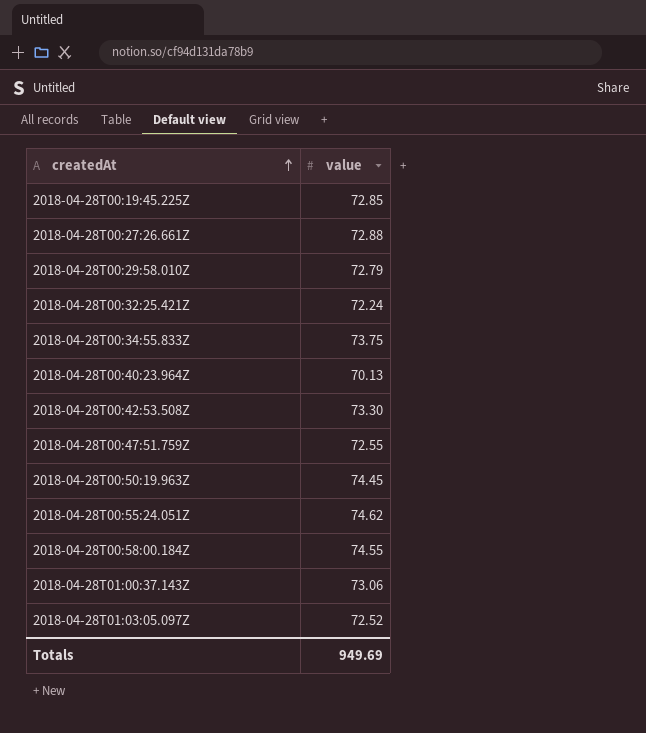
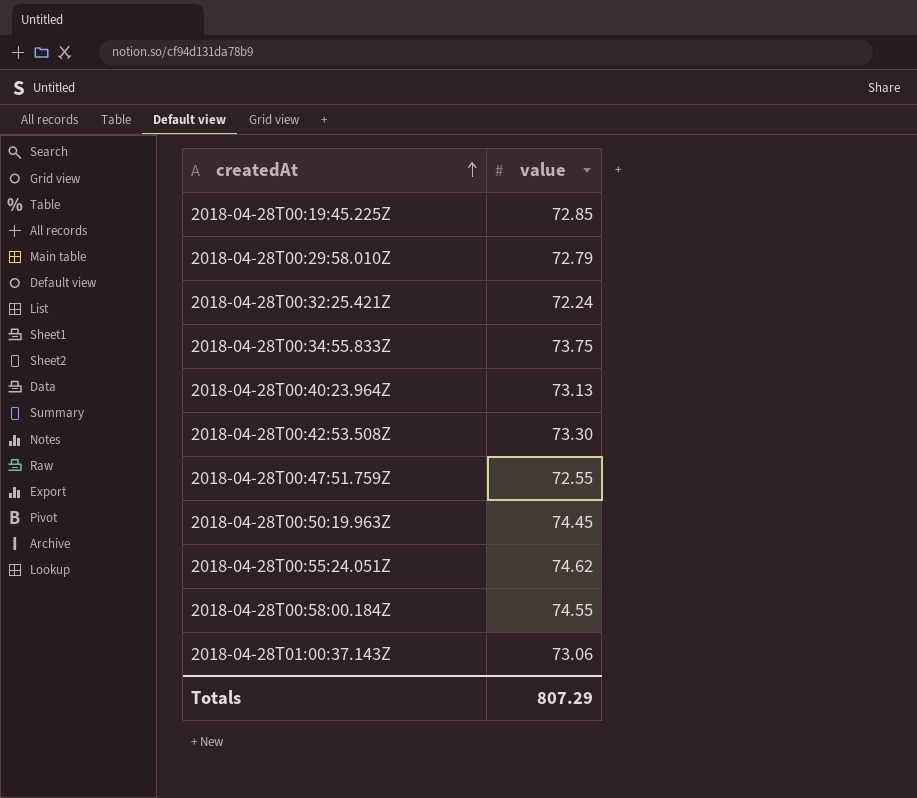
row 2018-04-28T00:27:26.661Z: 72.88 -> none
row 2018-04-28T01:03:05.097Z: 72.52 -> none
2018-04-28T00:40:23.964Z | value: 70.13 -> 73.13
Totals | value: 949.69 -> 807.29

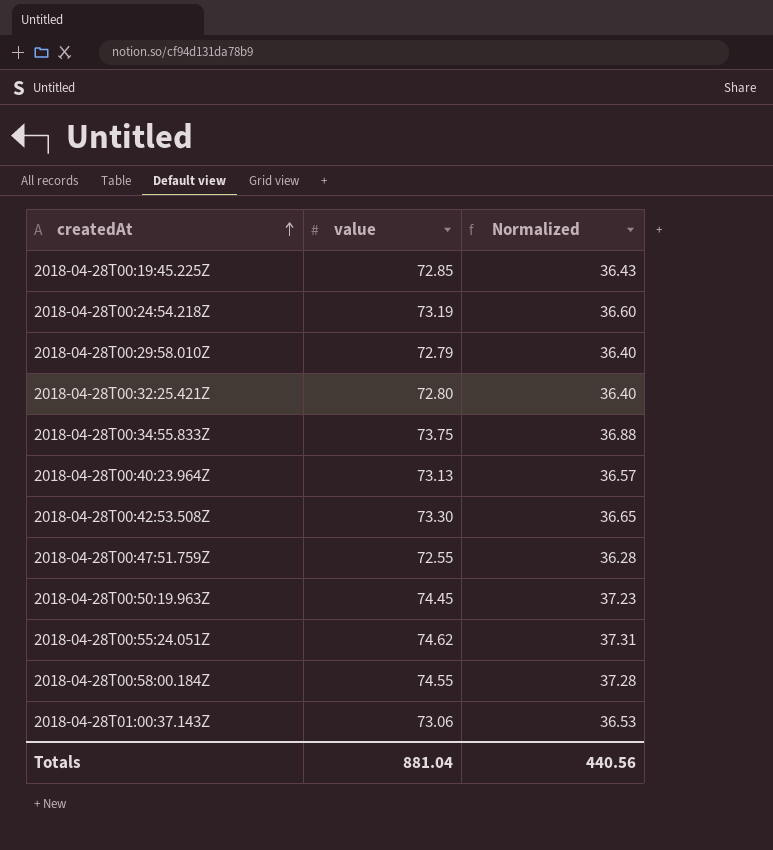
column Normalized | formula: none -> [value] * 0.5
row 2018-04-28T00:24:54.218Z: none -> 73.19 | 36.60
2018-04-28T00:32:25.421Z | value: 72.24 -> 72.80
Totals | value: 807.29 -> 881.04

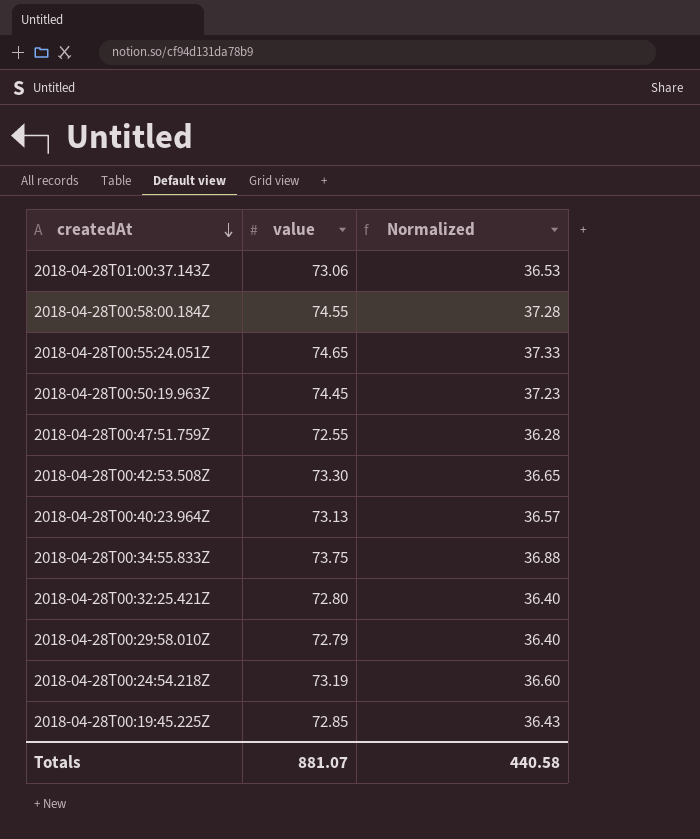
row order: createdAt ascending -> createdAt descending
2018-04-28T00:55:24.051Z | value: 74.62 -> 74.65
2018-04-28T00:55:24.051Z | Normalized: 37.31 -> 37.33
Totals | value: 881.04 -> 881.07
Totals | Normalized: 440.56 -> 440.58

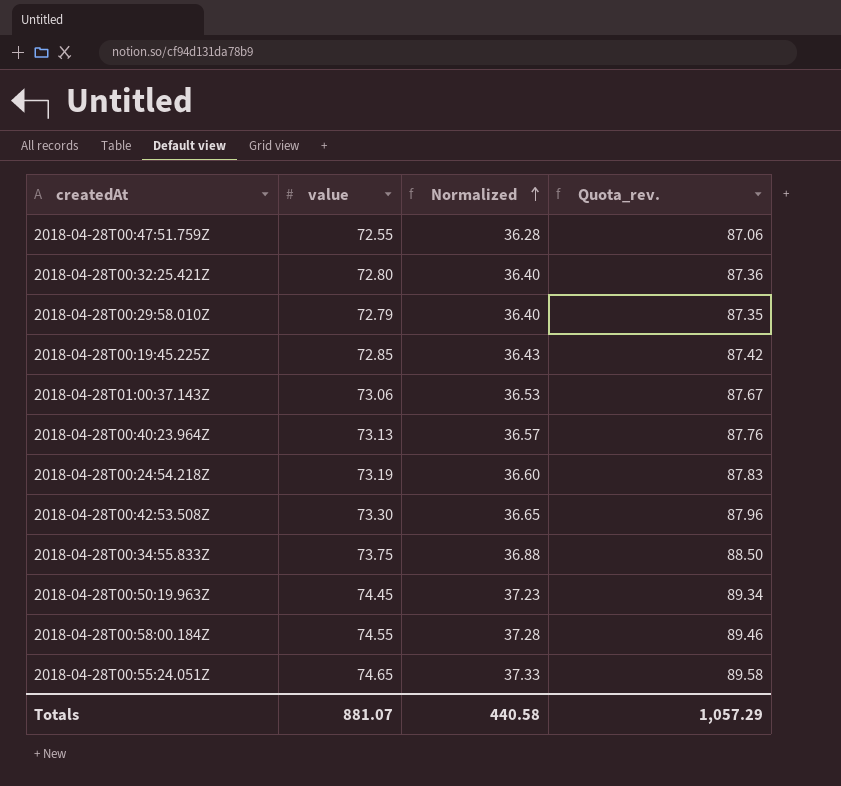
row order: createdAt descending -> Normalized ascending
column Quota_rev. | formula: none -> [value] * 1.2

